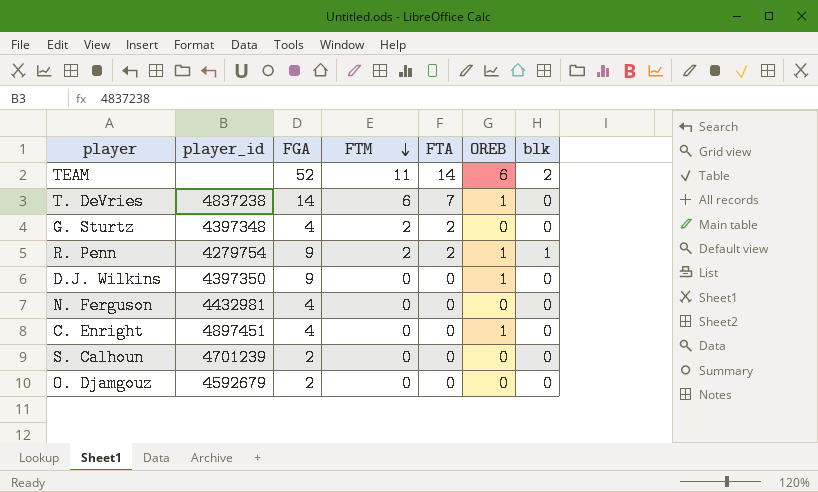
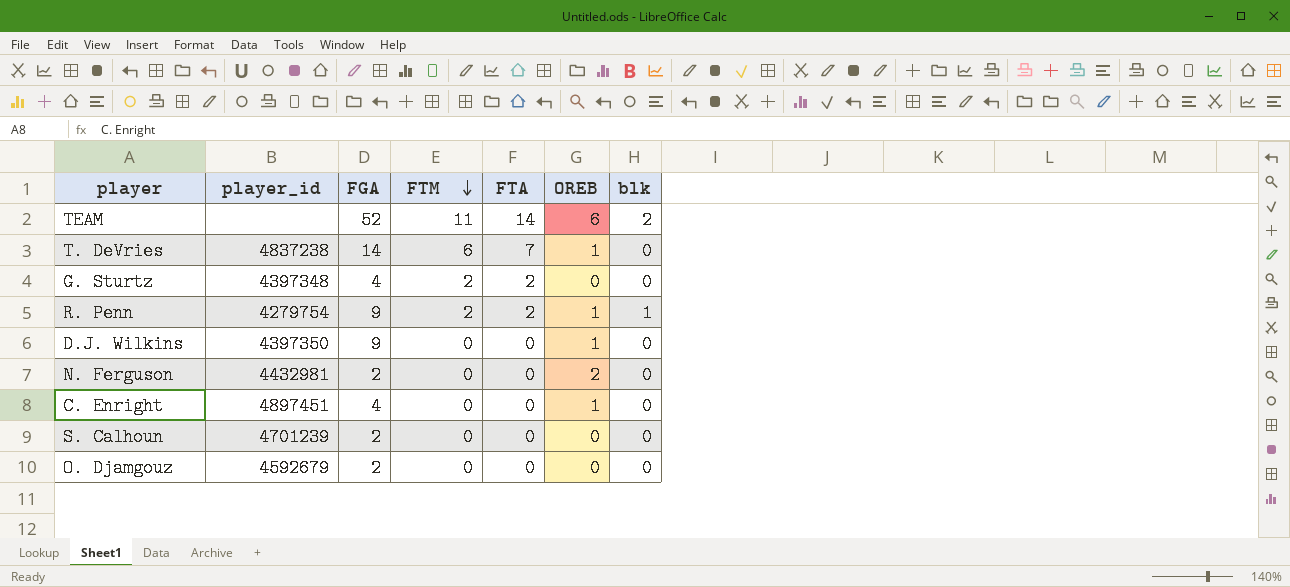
N. Ferguson | FGA: 4 -> 2
N. Ferguson | OREB: 0 -> 2

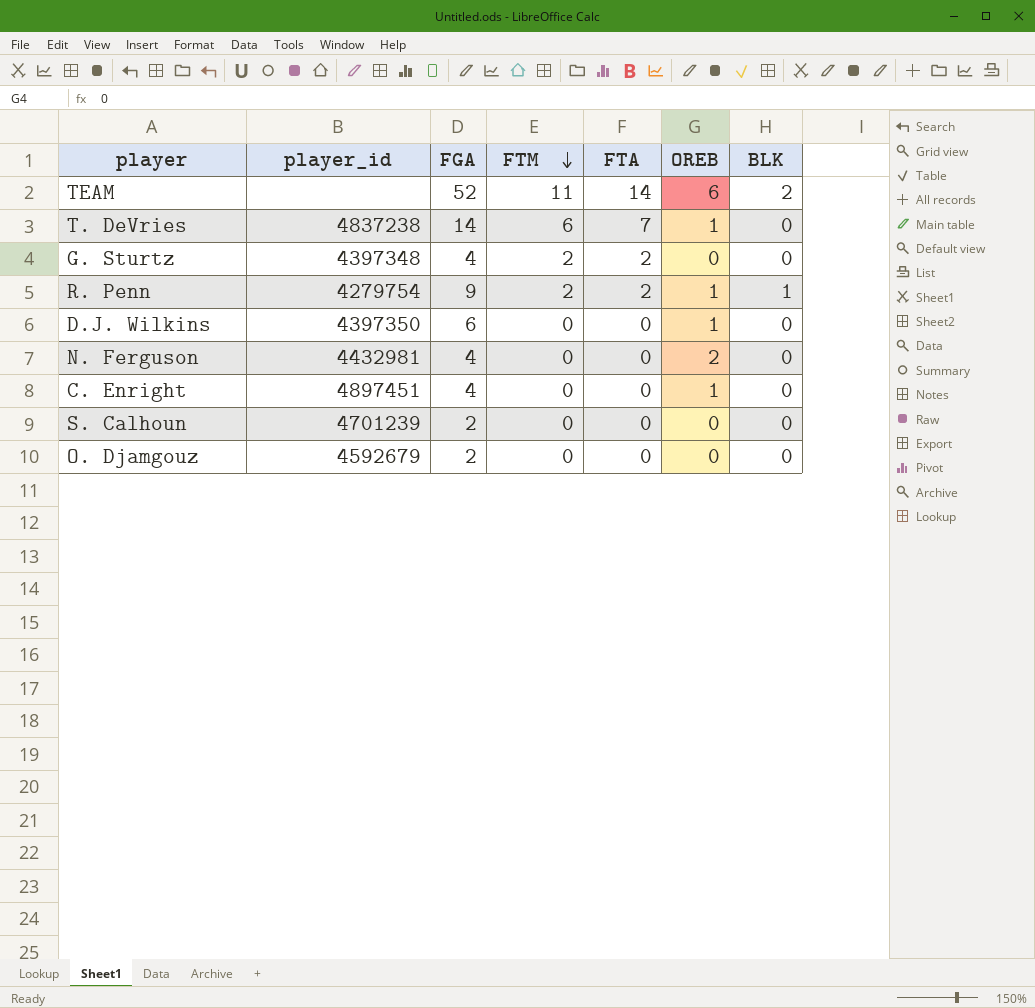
column name: blk -> BLK
D.J. Wilkins | FGA: 9 -> 6
N. Ferguson | FGA: 2 -> 4

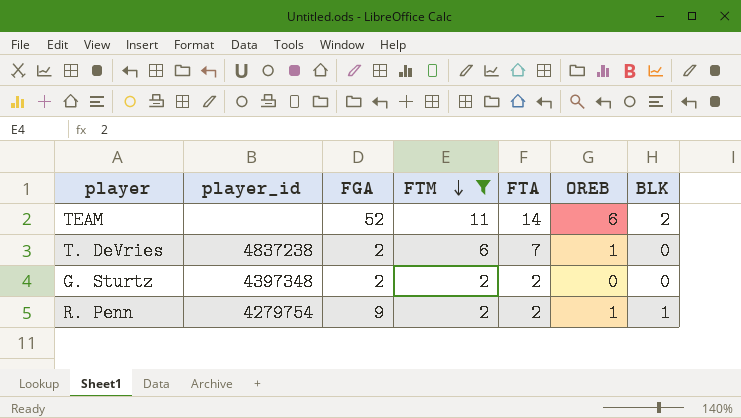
filter: none -> FTM != 0
T. DeVries | FGA: 14 -> 2
G. Sturtz | FGA: 4 -> 2

